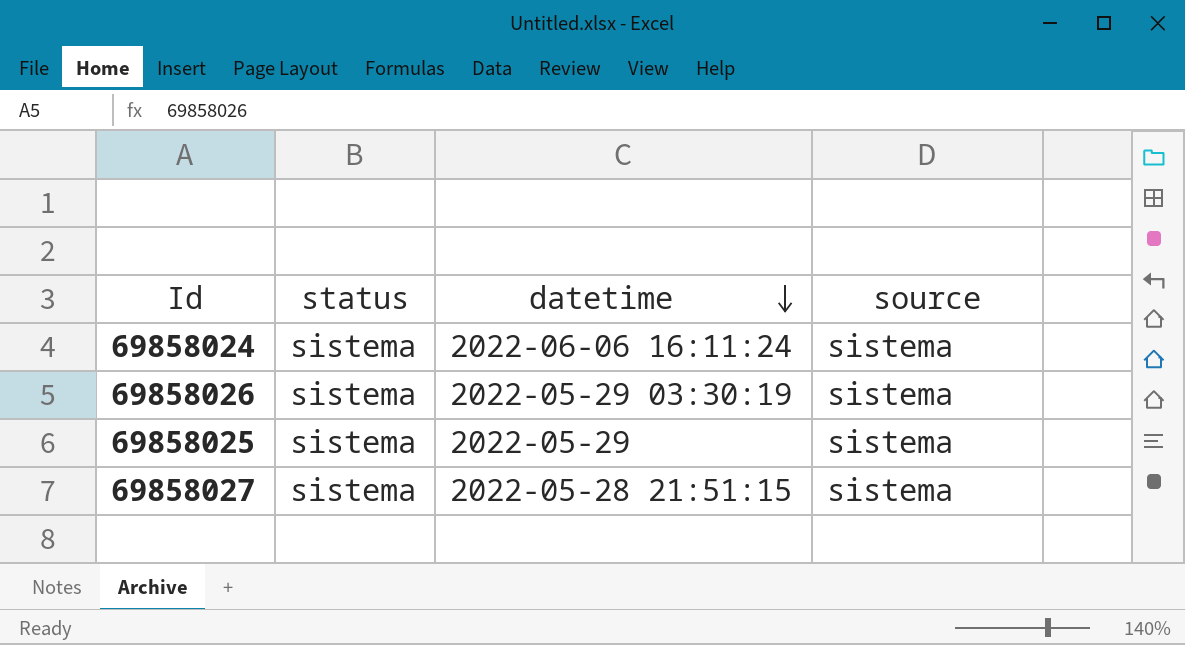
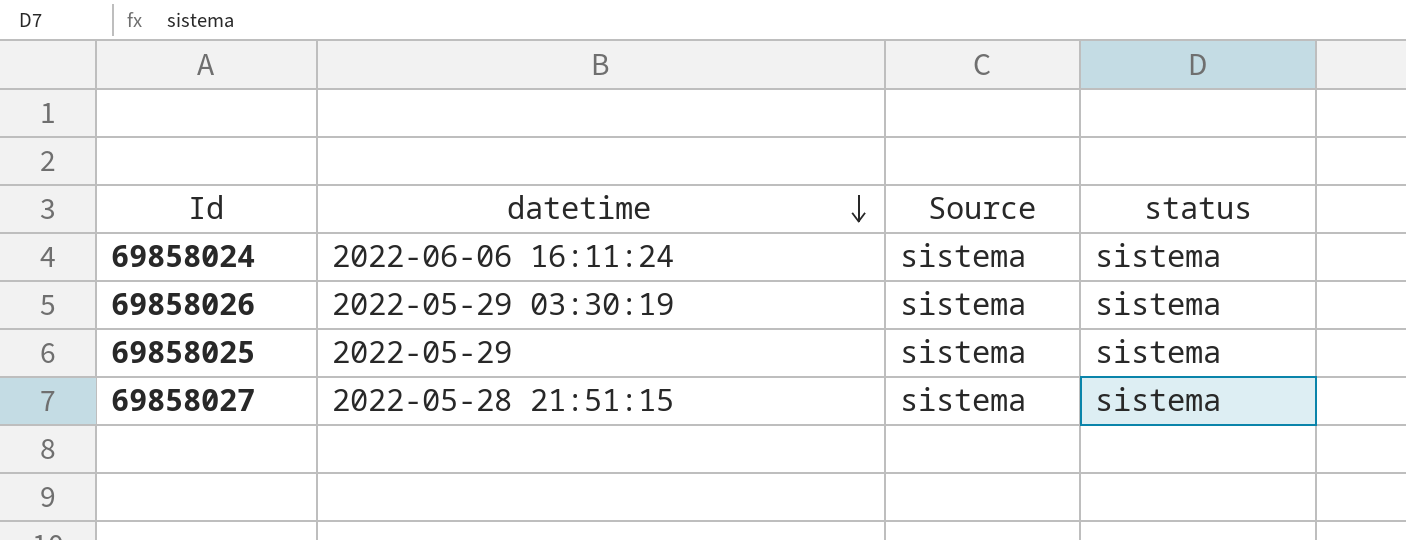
column name: source -> Source
column status | position: 2 -> 4

